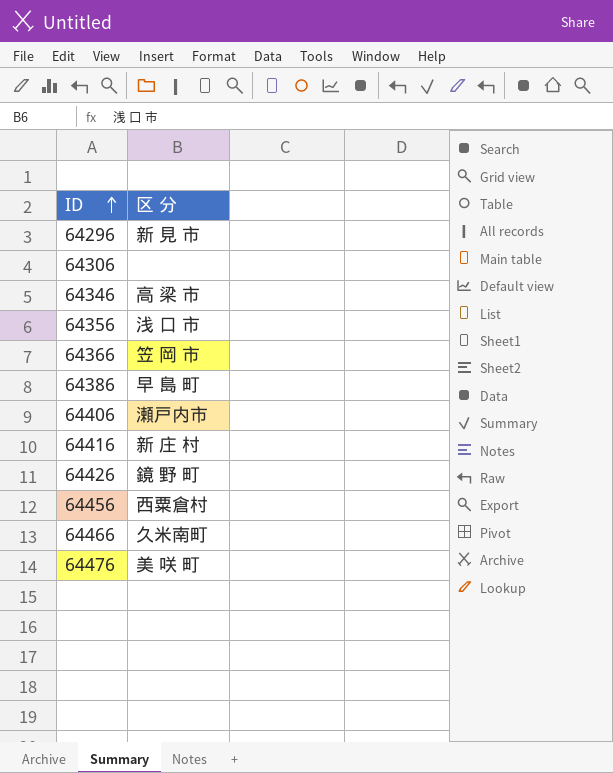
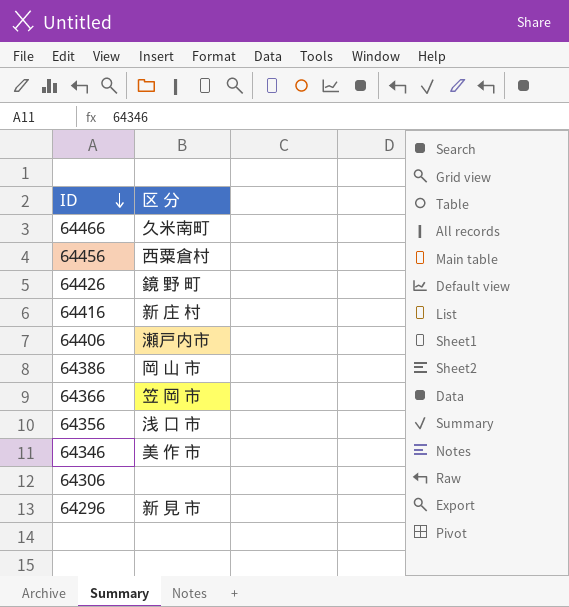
row order: ID ascending -> ID descending
row 64476: 美 咲 町 -> none
64386 | 区 分: 早 島 町 -> 岡 山 市
64346 | 区 分: 高 梁 市 -> 美 作 市

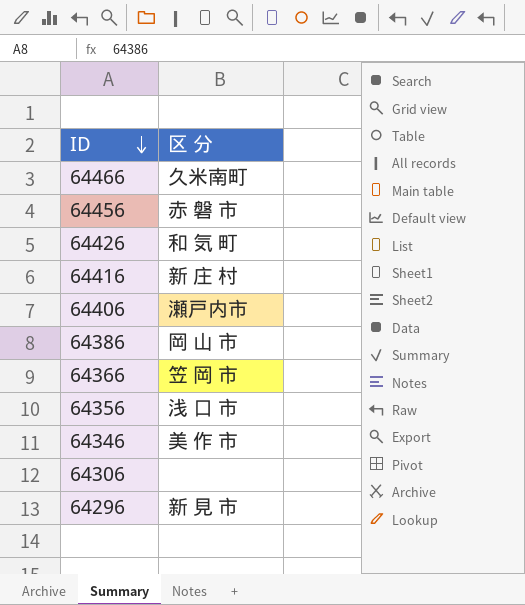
64456 | 区 分: 西粟倉村 -> 赤 磐 市
64426 | 区 分: 鏡 野 町 -> 和 気 町

